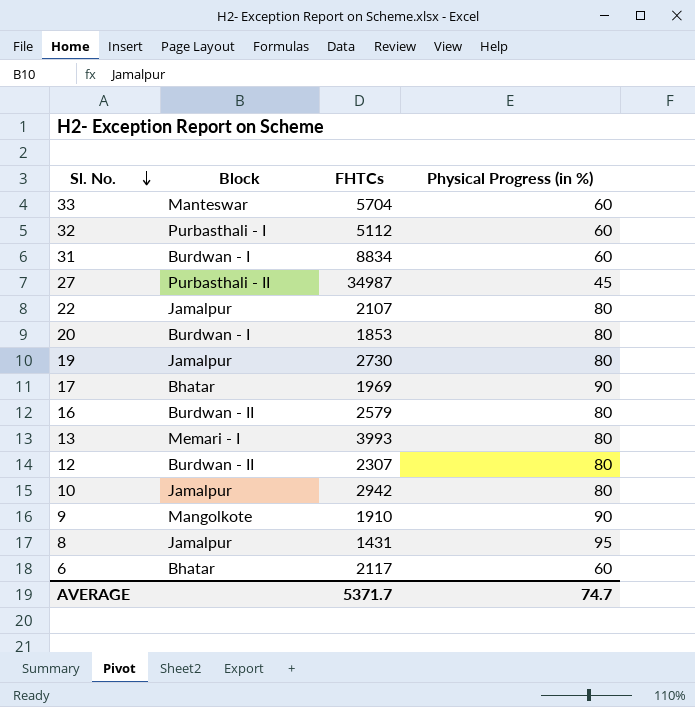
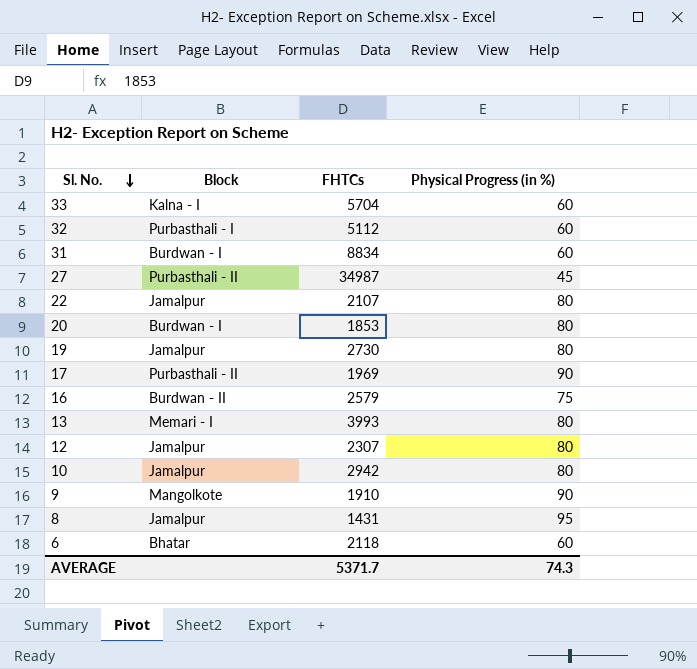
33 | Block: Manteswar -> Kalna - I
17 | Block: Bhatar -> Purbasthali - II
16 | Physical Progress (in %): 80 -> 75
12 | Block: Burdwan - II -> Jamalpur
6 | FHTCs: 2117 -> 2118
AVERAGE | Physical Progress (in %): 74.7 -> 74.3

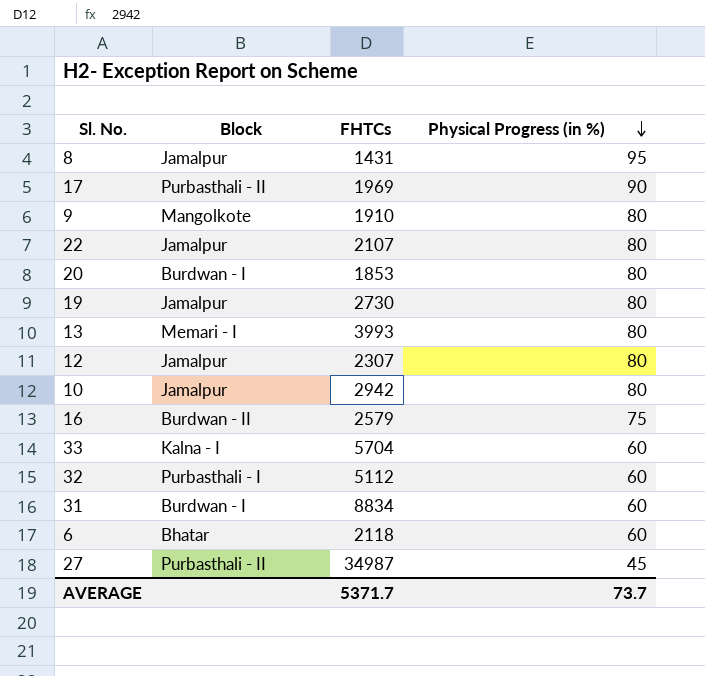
row order: Sl. No. descending -> Physical Progress (in %) descending
9 | Physical Progress (in %): 90 -> 80
AVERAGE | Physical Progress (in %): 74.3 -> 73.7

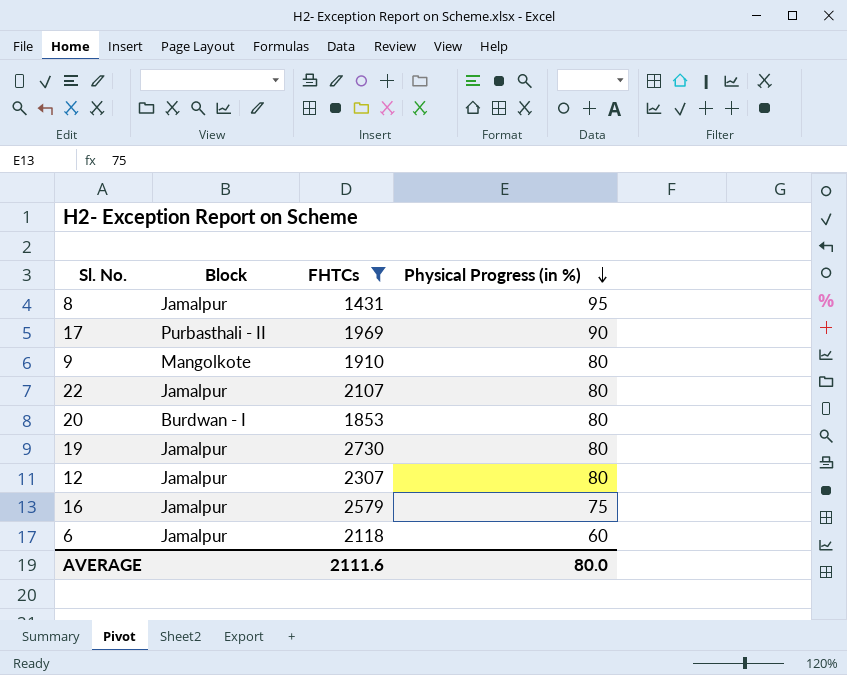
filter: none -> FHTCs <= 2730
16 | Block: Burdwan - II -> Jamalpur
6 | Block: Bhatar -> Jamalpur
AVERAGE | FHTCs: 5371.7 -> 2111.6
AVERAGE | Physical Progress (in %): 73.7 -> 80.0

